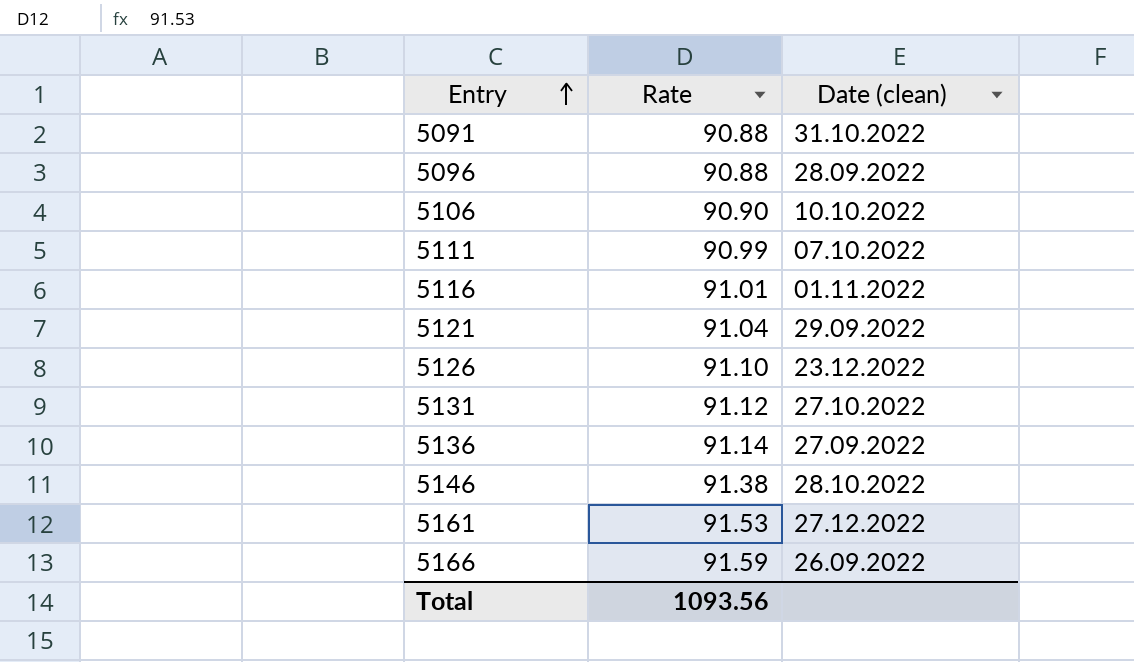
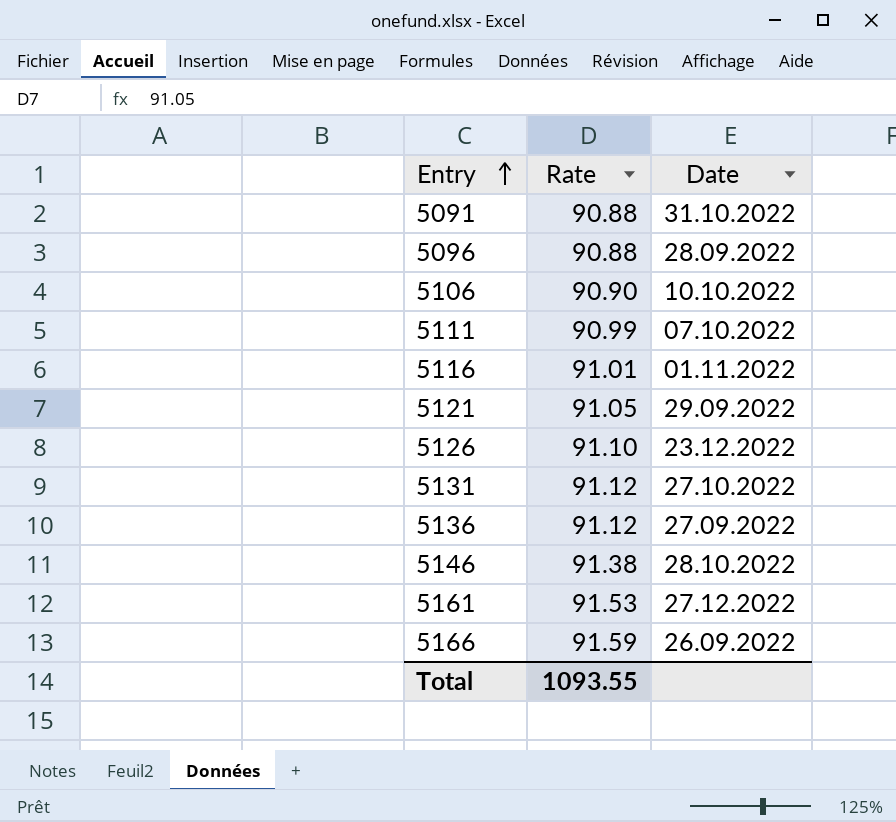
column name: Date (clean) -> Date
5121 | Rate: 91.04 -> 91.05
5136 | Rate: 91.14 -> 91.12
Total | Rate: 1093.56 -> 1093.55

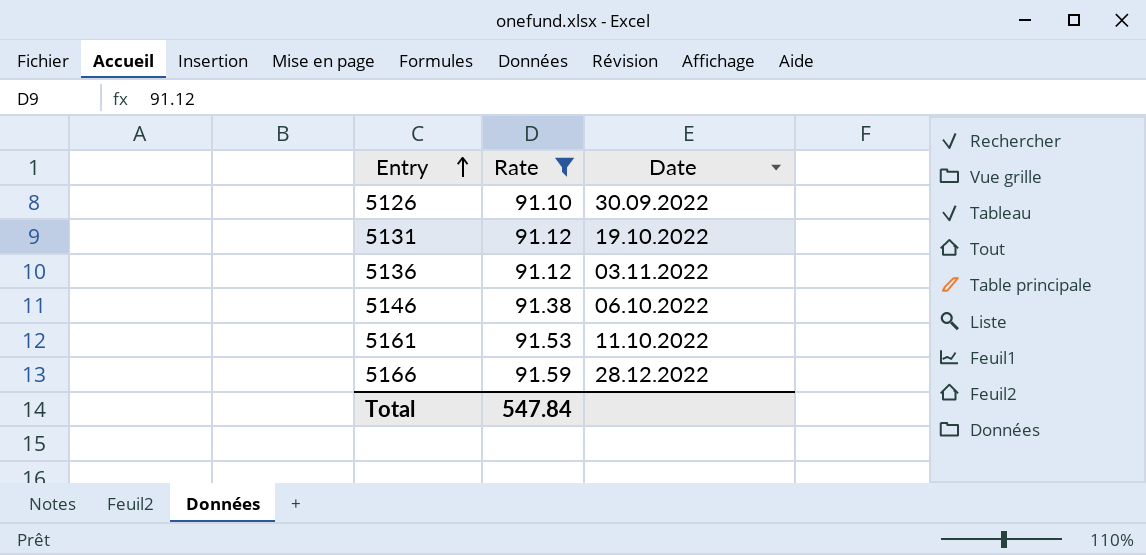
filter: none -> Rate >= 91.10
5126 | Date: 23.12.2022 -> 30.09.2022
5131 | Date: 27.10.2022 -> 19.10.2022
5136 | Date: 27.09.2022 -> 03.11.2022
5146 | Date: 28.10.2022 -> 06.10.2022
5161 | Date: 27.12.2022 -> 11.10.2022
5166 | Date: 26.09.2022 -> 28.12.2022
Total | Rate: 1093.55 -> 547.84

